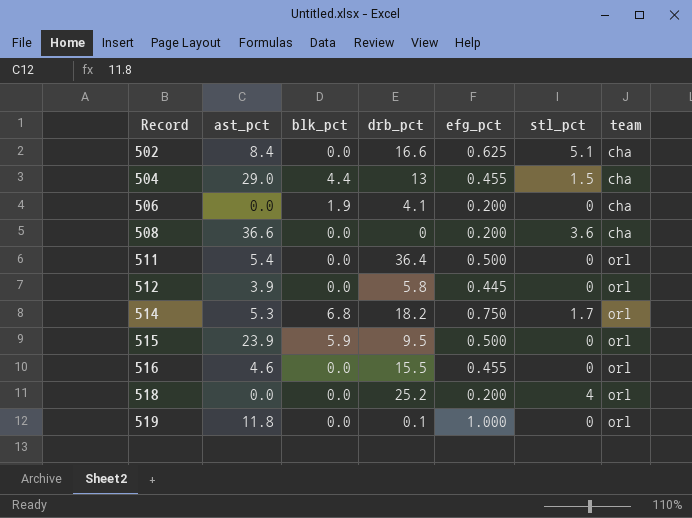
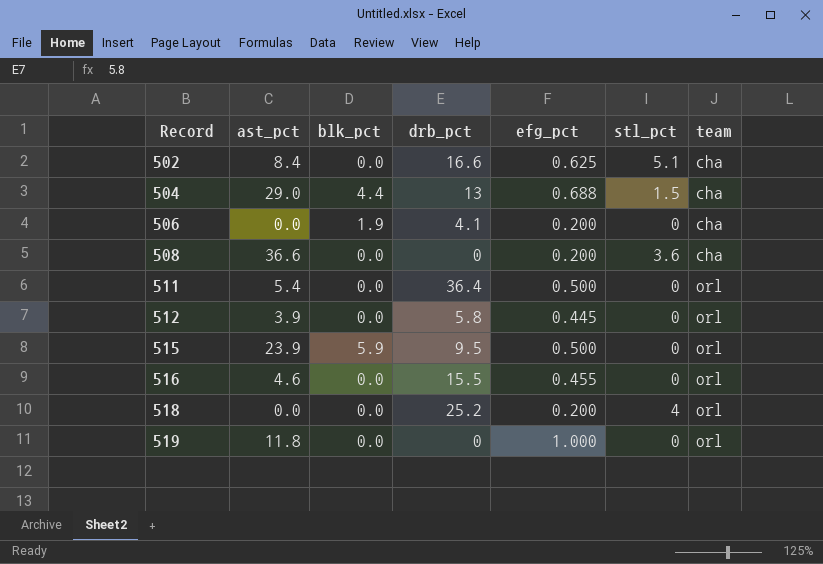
row 514: 5.3 | 6.8 | 18.2 | 0.750 | 1.7 | orl -> none
504 | efg_pct: 0.455 -> 0.688
519 | drb_pct: 0.1 -> 0

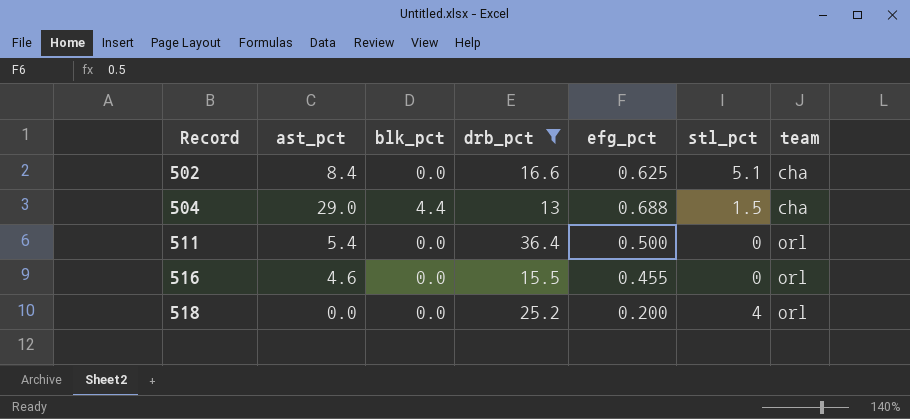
filter: none -> drb_pct >= 13

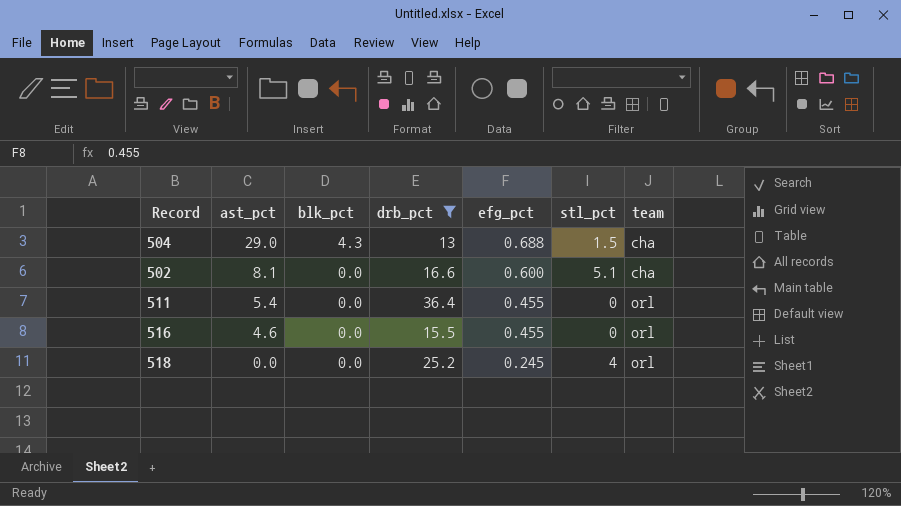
row order: Record ascending -> ast_pct descending
504 | blk_pct: 4.4 -> 4.3
502 | ast_pct: 8.4 -> 8.1
502 | efg_pct: 0.625 -> 0.600
511 | efg_pct: 0.500 -> 0.455
518 | efg_pct: 0.200 -> 0.245

